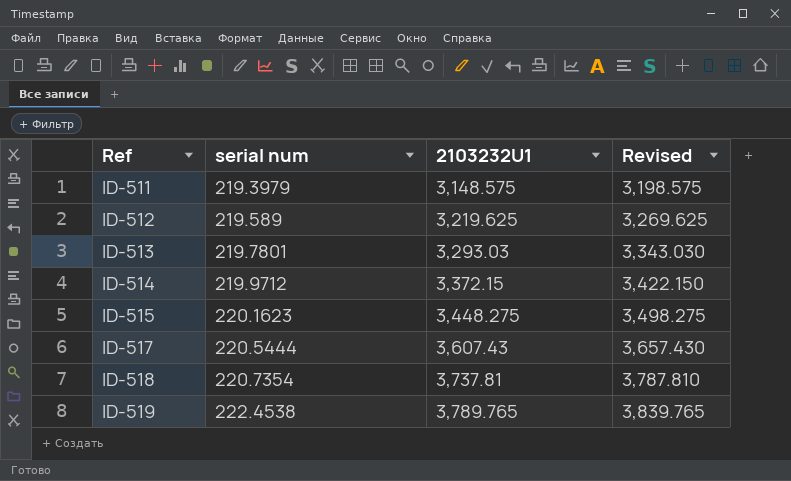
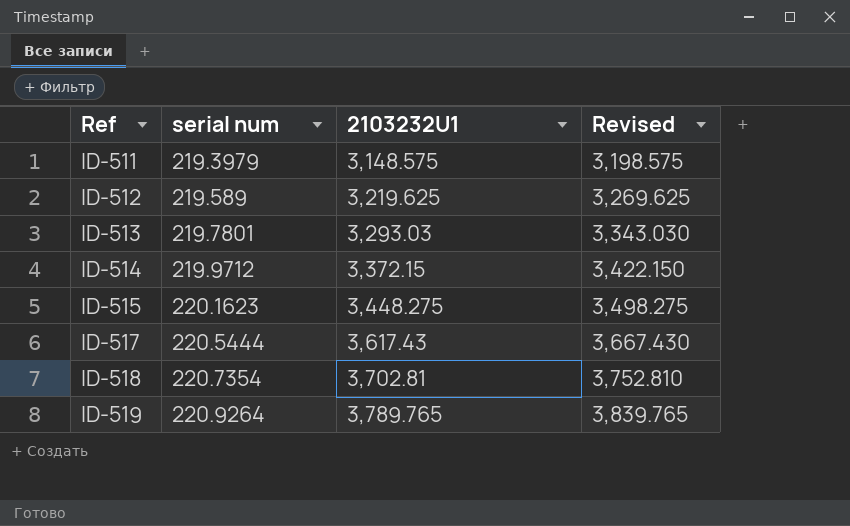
ID-517 | 2103232U1: 3,607.43 -> 3,617.43
ID-517 | Revised: 3,657.430 -> 3,667.430
ID-518 | 2103232U1: 3,737.81 -> 3,702.81
ID-518 | Revised: 3,787.810 -> 3,752.810
ID-519 | serial num: 222.4538 -> 220.9264

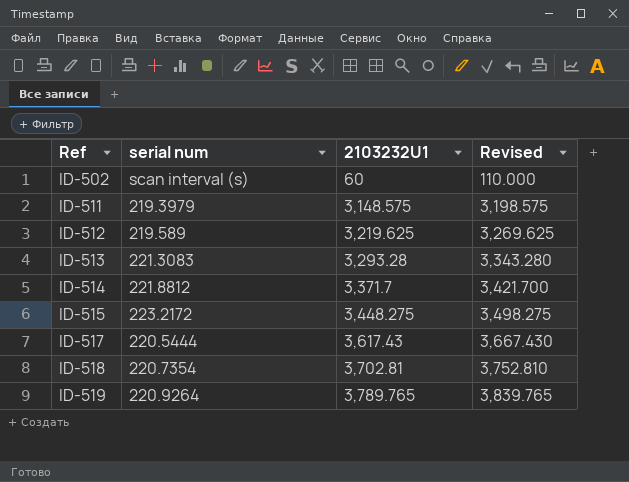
row ID-502: none -> scan interval (s) | 60 | 110.000
ID-513 | serial num: 219.7801 -> 221.3083
ID-513 | 2103232U1: 3,293.03 -> 3,293.28
ID-513 | Revised: 3,343.030 -> 3,343.280
ID-514 | serial num: 219.9712 -> 221.8812
ID-514 | 2103232U1: 3,372.15 -> 3,371.7
ID-514 | Revised: 3,422.150 -> 3,421.700
ID-515 | serial num: 220.1623 -> 223.2172

